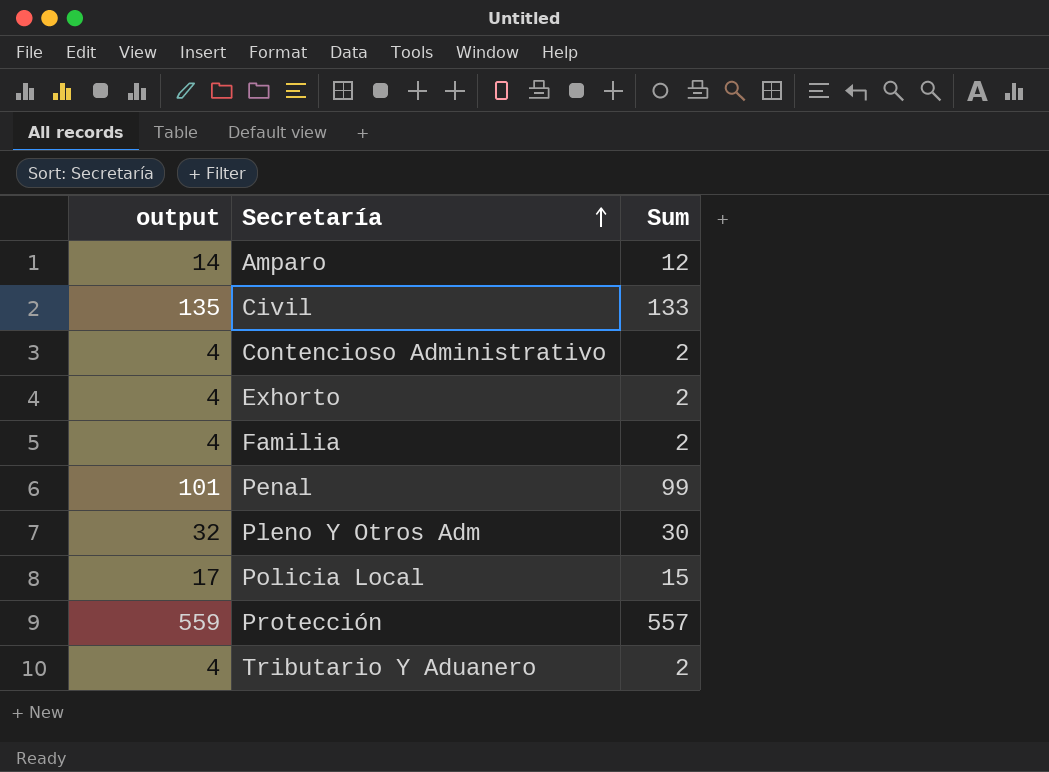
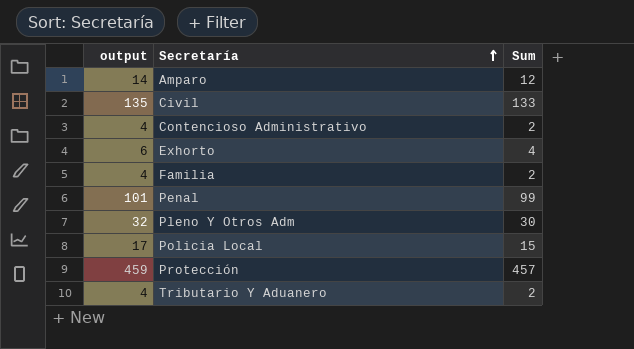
Exhorto | output: 4 -> 6
Exhorto | Sum: 2 -> 4
Protección | output: 559 -> 459
Protección | Sum: 557 -> 457

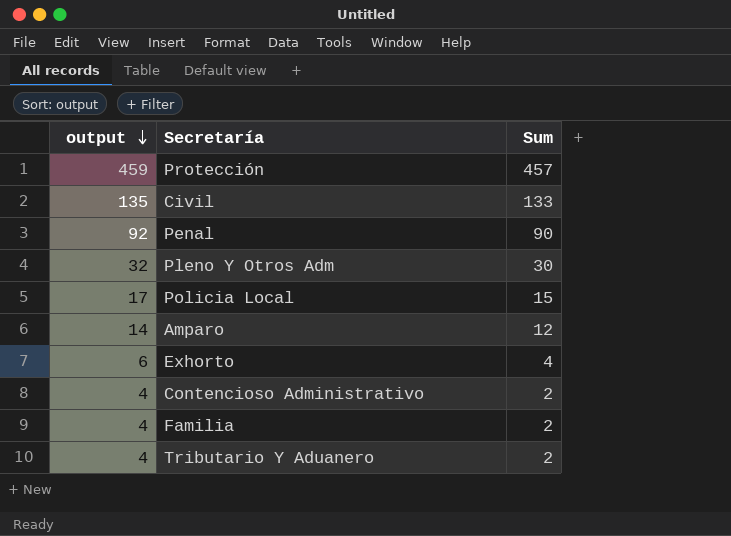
row order: Secretaría ascending -> output descending
Penal | output: 101 -> 92
Penal | Sum: 99 -> 90

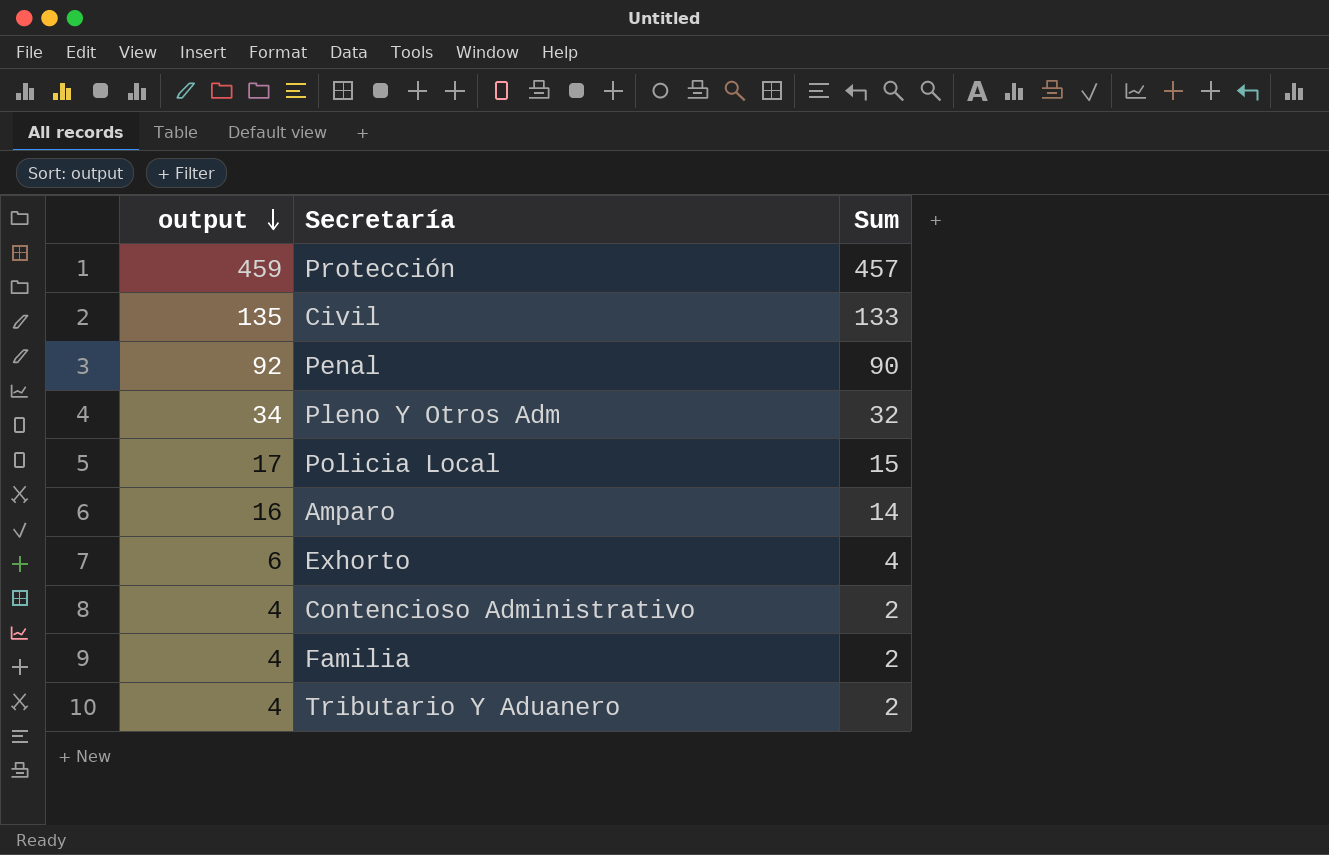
Pleno Y Otros Adm | output: 32 -> 34
Pleno Y Otros Adm | Sum: 30 -> 32
Amparo | output: 14 -> 16
Amparo | Sum: 12 -> 14

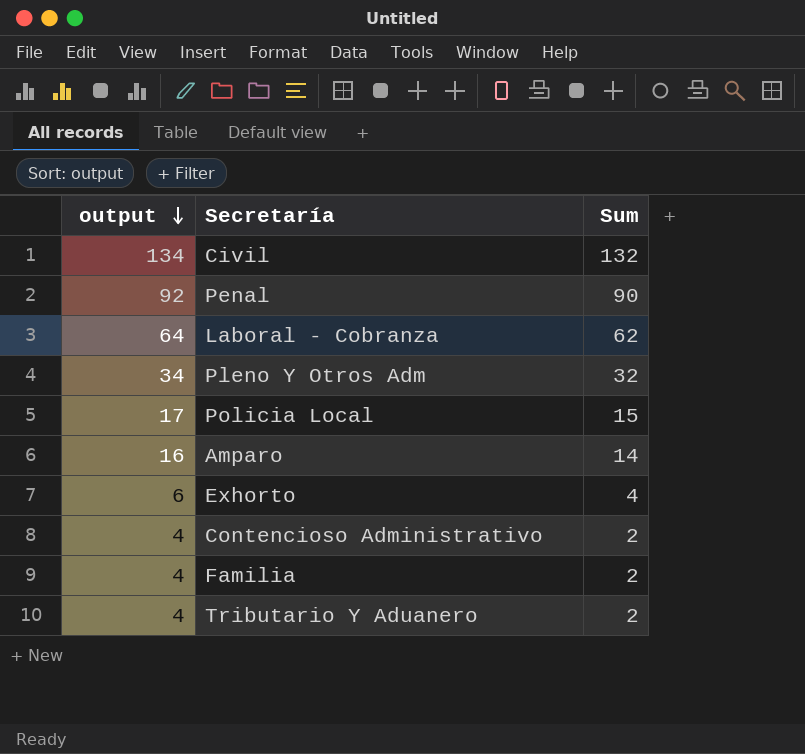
row Protección: 459 | 457 -> none
Civil | output: 135 -> 134
Civil | Sum: 133 -> 132
row Laboral - Cobranza: none -> 64 | 62

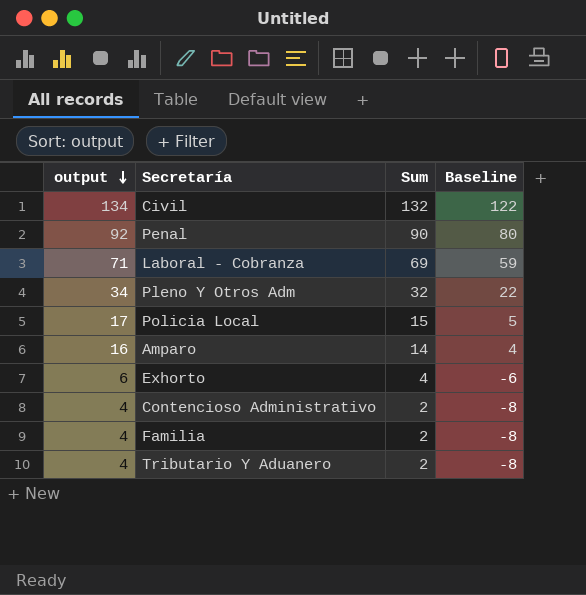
column Baseline | formula: none -> [Sum] - 10
Laboral - Cobranza | output: 64 -> 71
Laboral - Cobranza | Sum: 62 -> 69

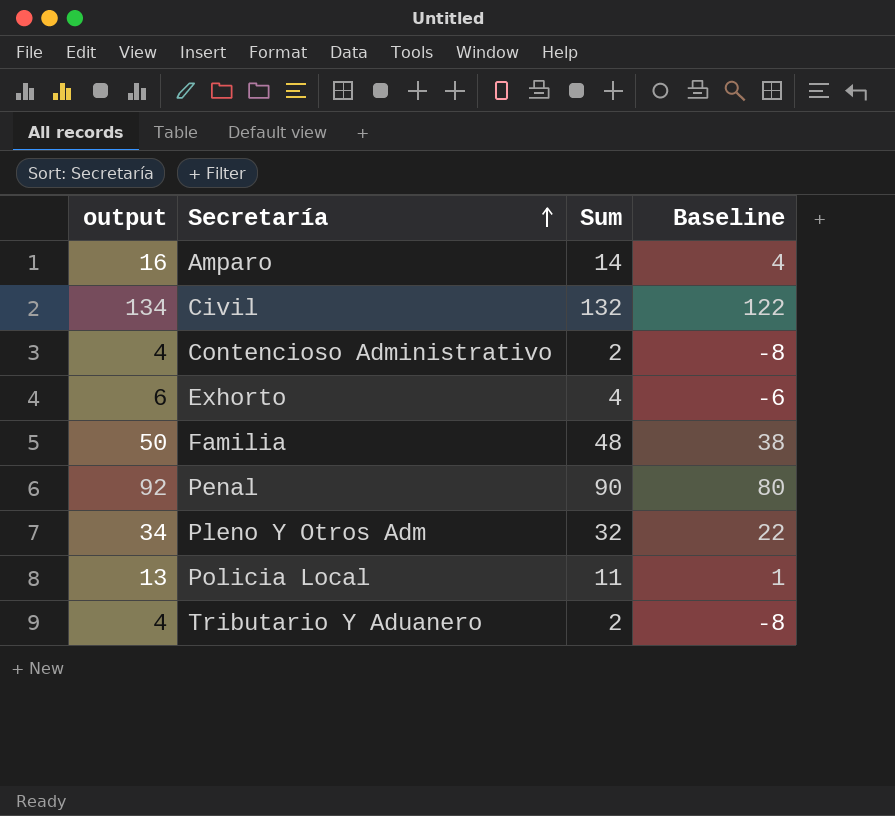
row order: output descending -> Secretaría ascending
row Laboral - Cobranza: 71 | 69 | 59 -> none
Familia | output: 4 -> 50
Familia | Sum: 2 -> 48
Familia | Baseline: -8 -> 38
Policia Local | output: 17 -> 13
Policia Local | Sum: 15 -> 11
Policia Local | Baseline: 5 -> 1

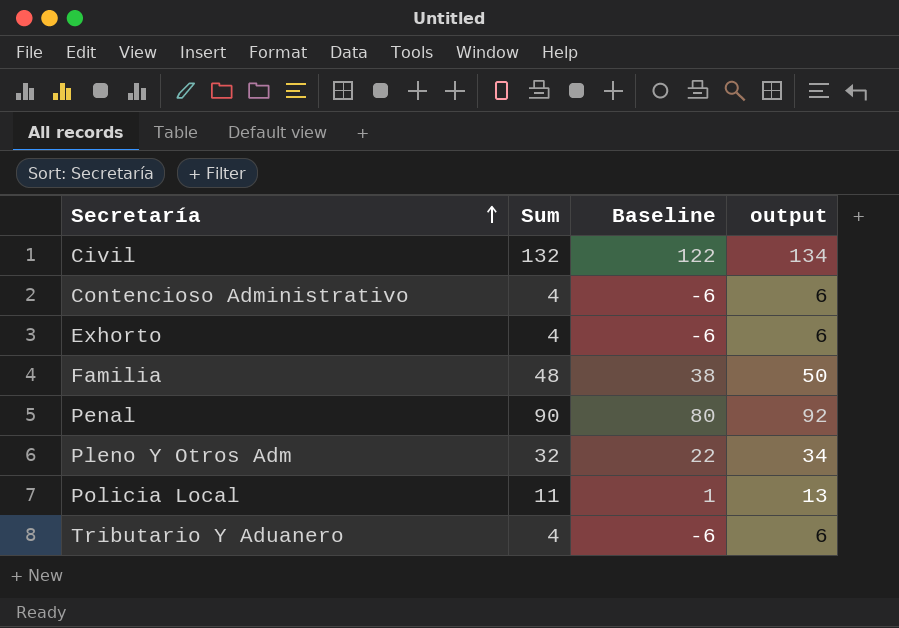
column output | position: 1 -> 4
row Amparo: 16 | 14 | 4 -> none
Contencioso Administrativo | Sum: 2 -> 4
Contencioso Administrativo | Baseline: -8 -> -6
Contencioso Administrativo | output: 4 -> 6
Tributario Y Aduanero | Sum: 2 -> 4
Tributario Y Aduanero | Baseline: -8 -> -6
Tributario Y Aduanero | output: 4 -> 6

